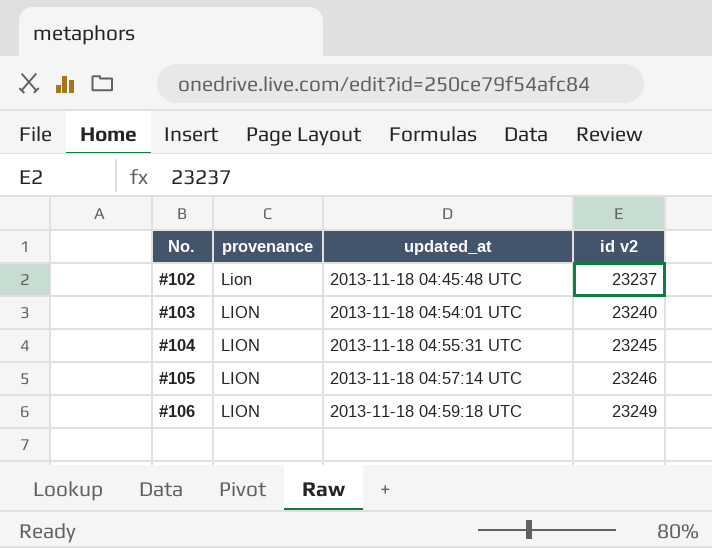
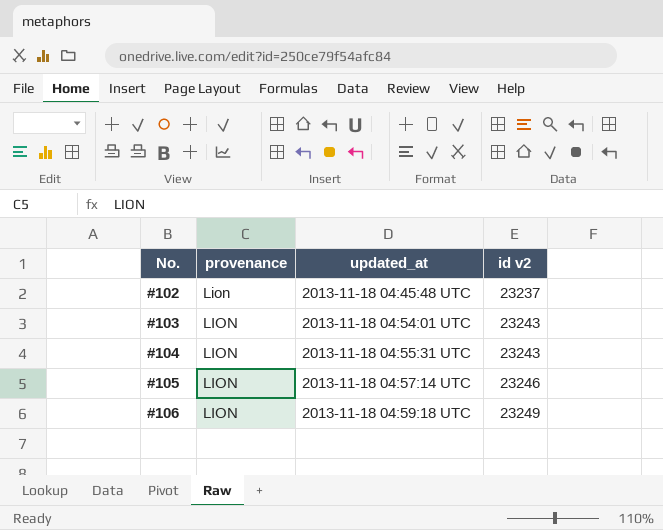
#103 | id v2: 23240 -> 23243
#104 | id v2: 23245 -> 23243

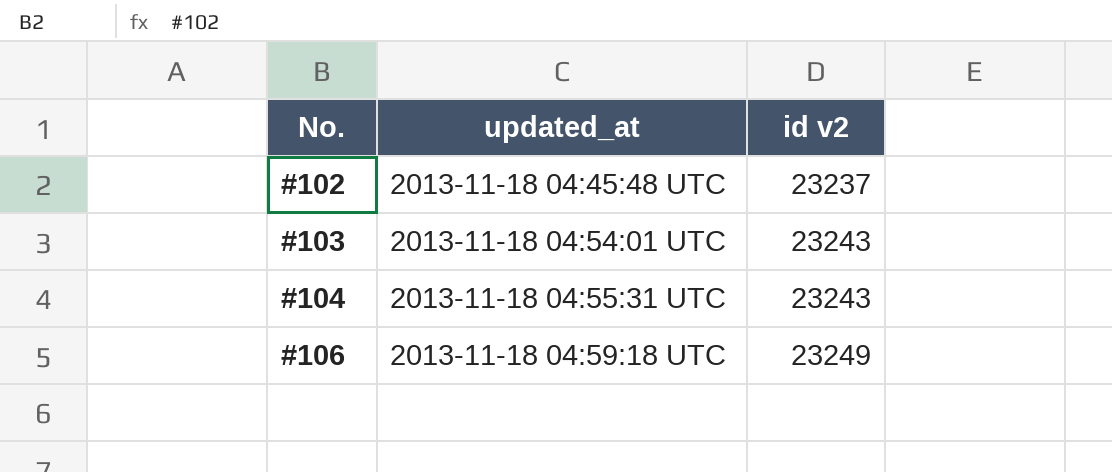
column provenance | position: 2 -> none
row #105: LION | 2013-11-18 04:57:14 UTC | 23246 -> none

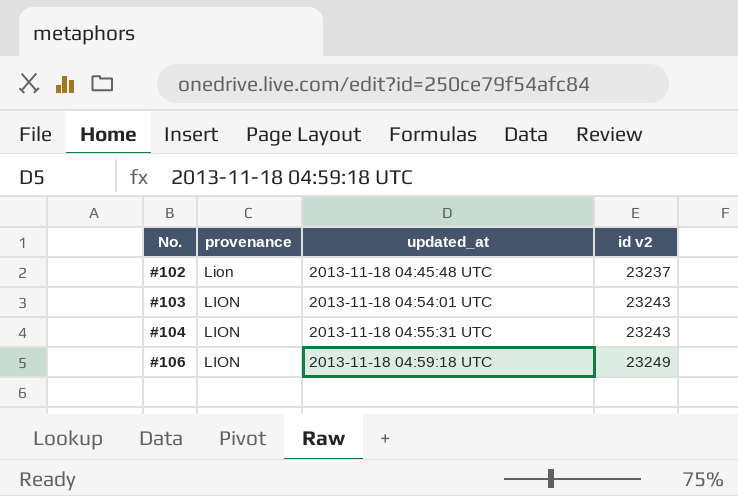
column provenance | position: none -> 2

